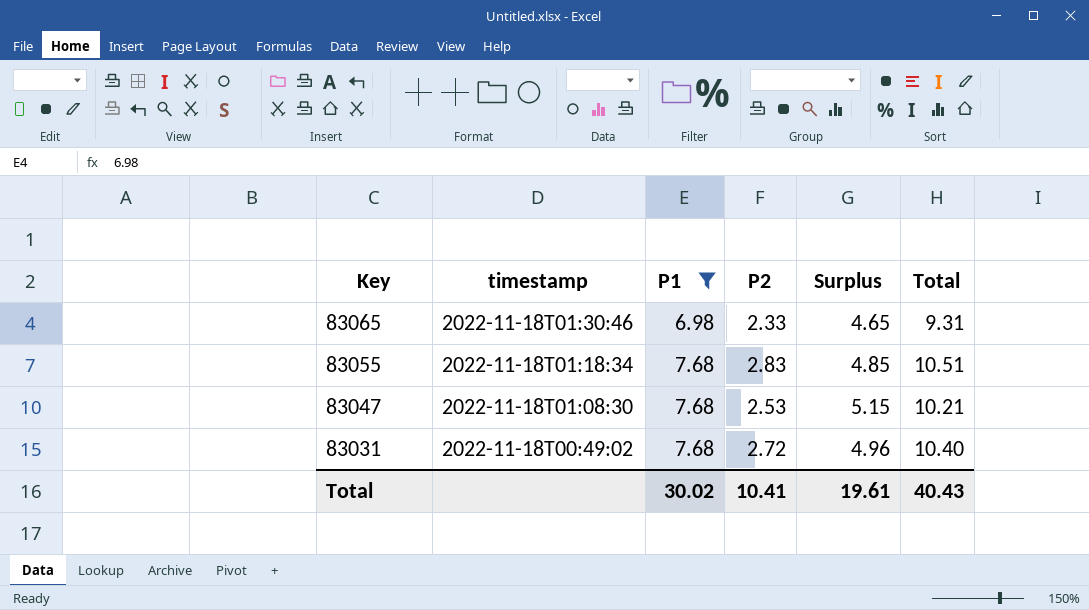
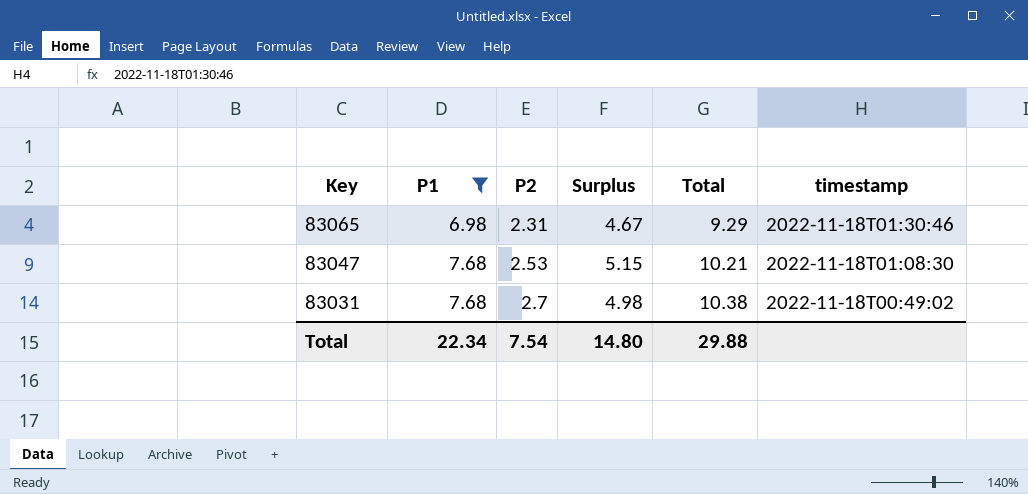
column timestamp | position: 2 -> 6
row 83055: 2022-11-18T01:18:34 | 7.68 | 2.83 | 4.85 | 10.51 -> none
83065 | P2: 2.33 -> 2.31
83065 | Surplus: 4.65 -> 4.67
83065 | Total: 9.31 -> 9.29
83031 | P2: 2.72 -> 2.7
83031 | Surplus: 4.96 -> 4.98
83031 | Total: 10.40 -> 10.38
Total | P1: 30.02 -> 22.34
Total | P2: 10.41 -> 7.54
Total | Surplus: 19.61 -> 14.80
Total | Total: 40.43 -> 29.88

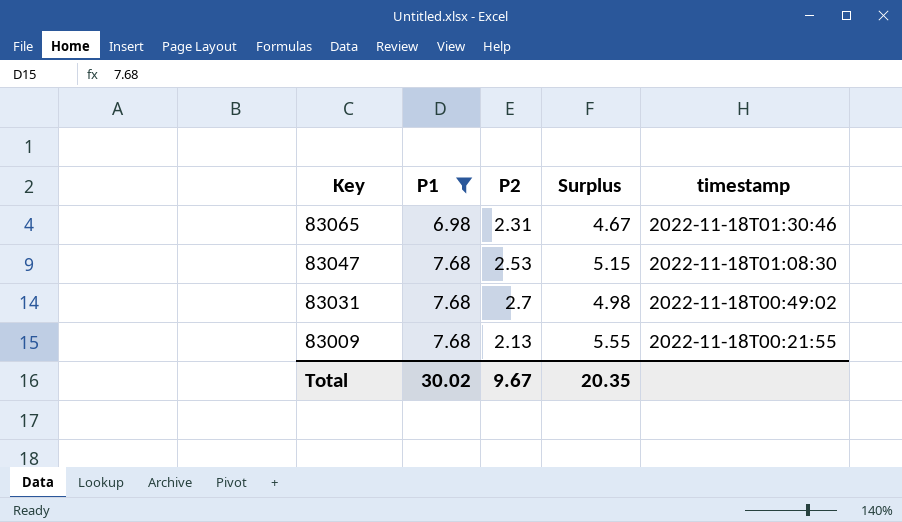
column Total | formula: [P1] + [P2] -> none
row 83009: none -> 7.68 | 2.13 | 5.55 | 2022-11-18T00:21:55
Total | P1: 22.34 -> 30.02
Total | P2: 7.54 -> 9.67
Total | Surplus: 14.80 -> 20.35

